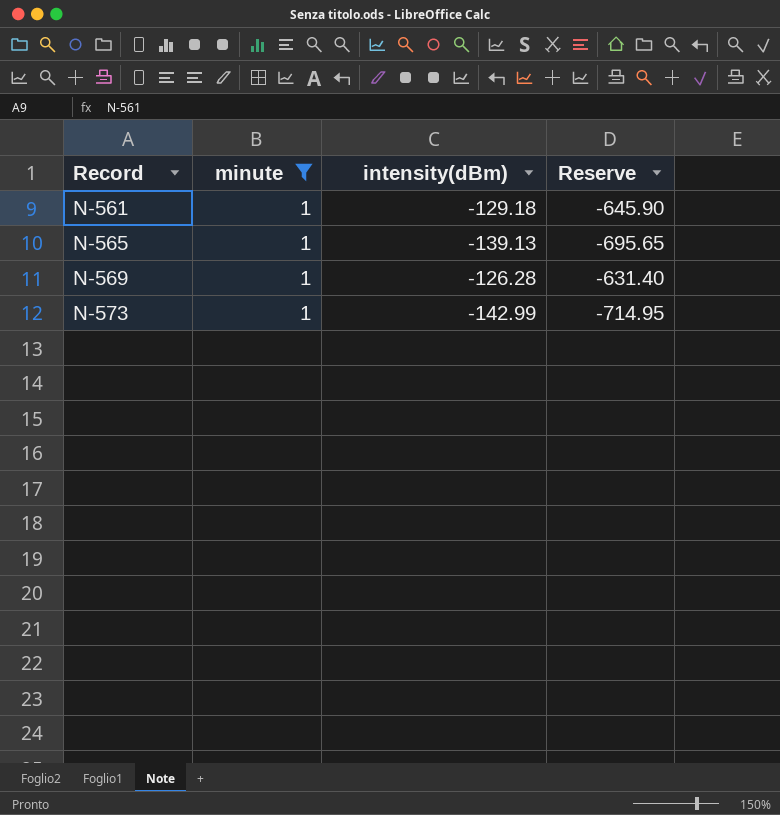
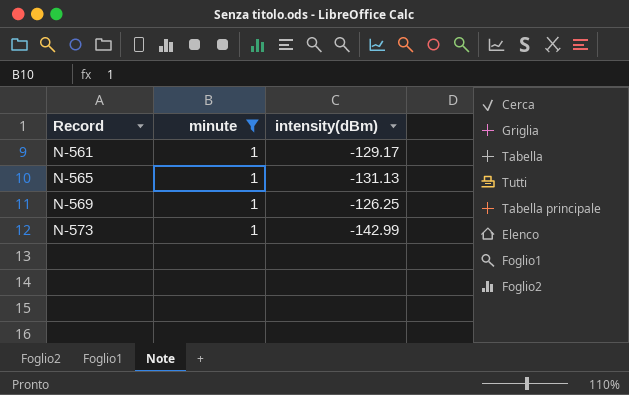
column Reserve | formula: [intensity(dBm)] * 5 -> none
N-561 | intensity(dBm): -129.18 -> -129.17
N-565 | intensity(dBm): -139.13 -> -131.13
N-569 | intensity(dBm): -126.28 -> -126.25

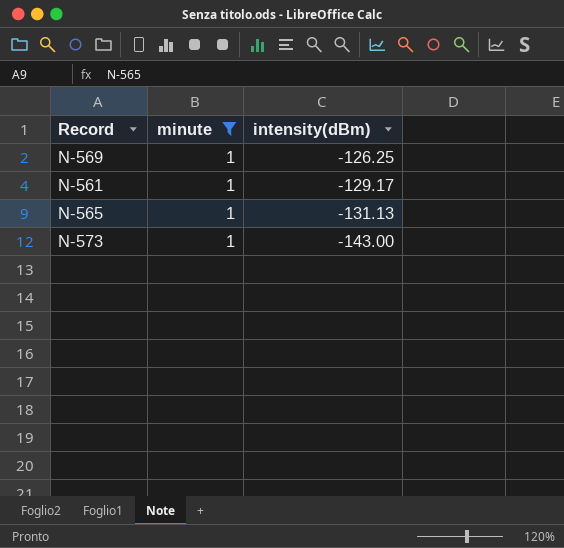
row order: Record ascending -> intensity(dBm) descending
N-573 | intensity(dBm): -142.99 -> -143.00

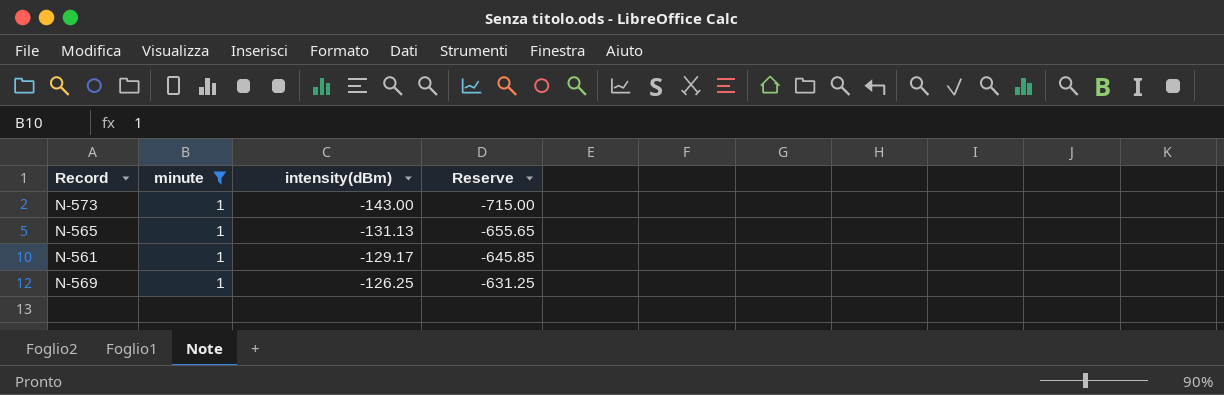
row order: intensity(dBm) descending -> intensity(dBm) ascending
column Reserve | formula: none -> [intensity(dBm)] * 5

